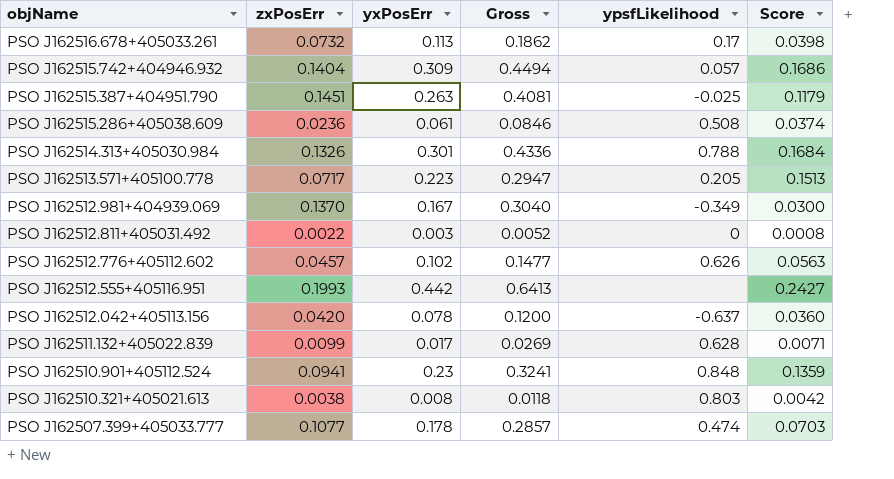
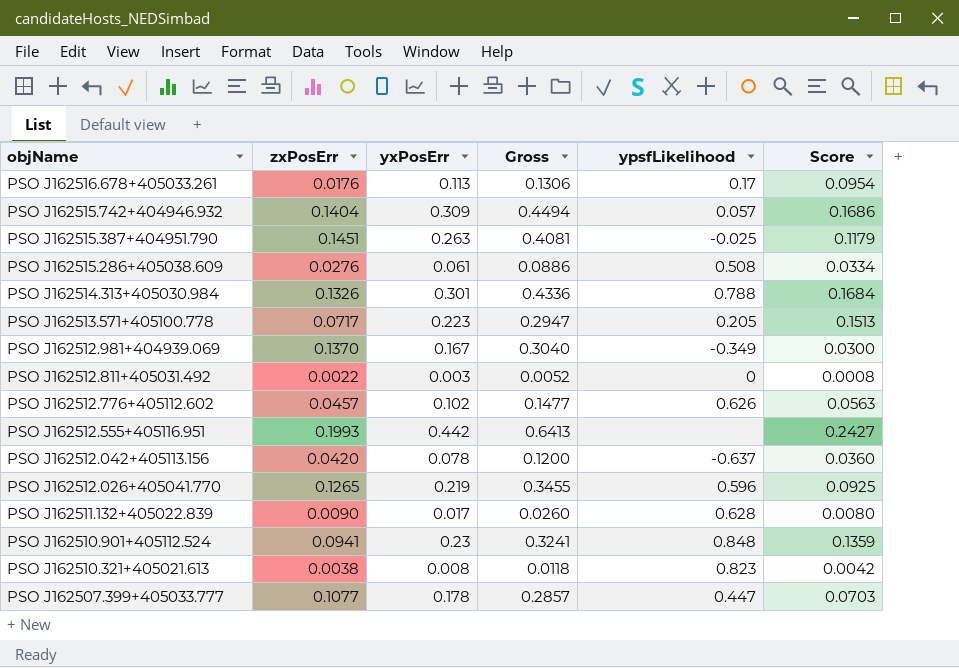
PSO J162516.678+405033.261 | zxPosErr: 0.0732 -> 0.0176
PSO J162516.678+405033.261 | Gross: 0.1862 -> 0.1306
PSO J162516.678+405033.261 | Score: 0.0398 -> 0.0954
PSO J162515.286+405038.609 | zxPosErr: 0.0236 -> 0.0276
PSO J162515.286+405038.609 | Gross: 0.0846 -> 0.0886
PSO J162515.286+405038.609 | Score: 0.0374 -> 0.0334
row PSO J162512.026+405041.770: none -> 0.1265 | 0.219 | 0.3455 | 0.596 | 0.0925
PSO J162511.132+405022.839 | zxPosErr: 0.0099 -> 0.0090
PSO J162511.132+405022.839 | Gross: 0.0269 -> 0.0260
PSO J162511.132+405022.839 | Score: 0.0071 -> 0.0080
PSO J162510.321+405021.613 | ypsfLikelihood: 0.803 -> 0.823
PSO J162507.399+405033.777 | ypsfLikelihood: 0.474 -> 0.447

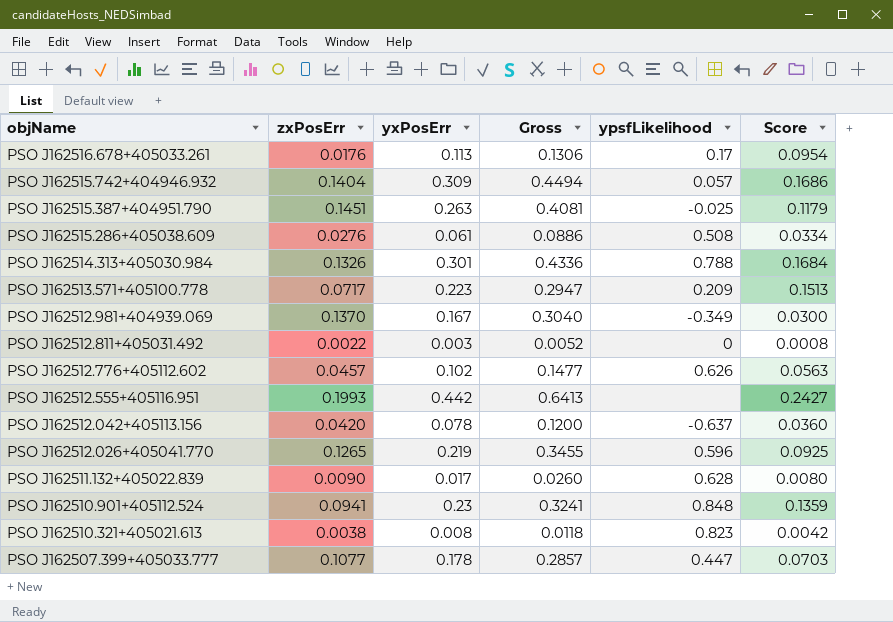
PSO J162513.571+405100.778 | ypsfLikelihood: 0.205 -> 0.209

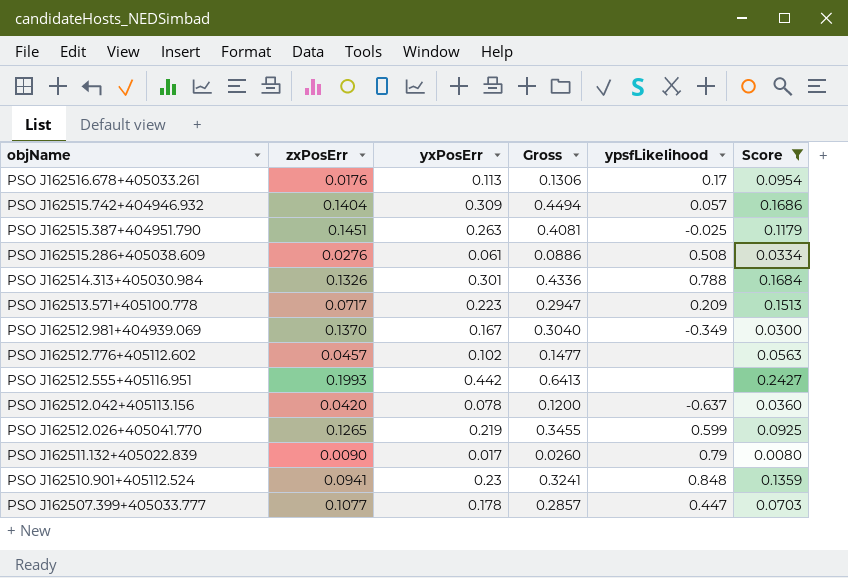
filter: none -> Score >= 0.0080
PSO J162512.776+405112.602 | ypsfLikelihood: 0.626 -> none
PSO J162512.026+405041.770 | ypsfLikelihood: 0.596 -> 0.599
PSO J162511.132+405022.839 | ypsfLikelihood: 0.628 -> 0.79

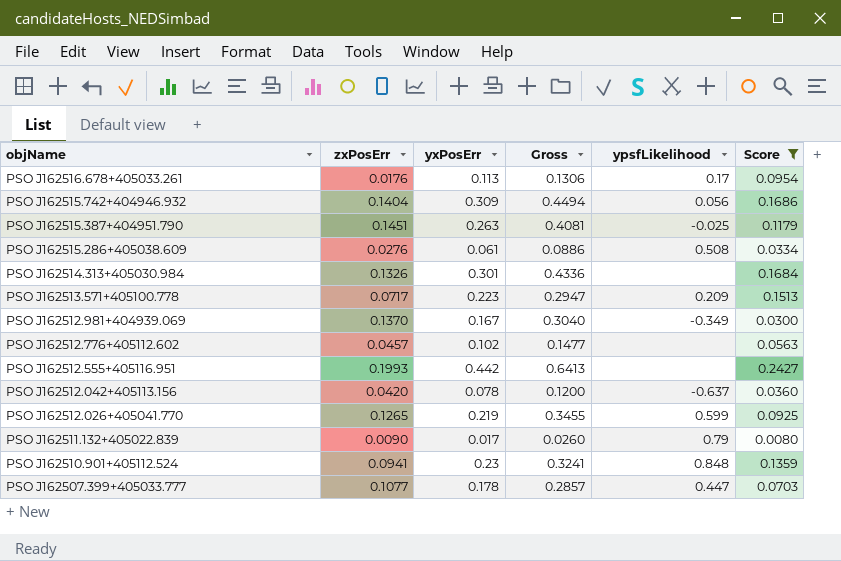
PSO J162515.742+404946.932 | ypsfLikelihood: 0.057 -> 0.056
PSO J162514.313+405030.984 | ypsfLikelihood: 0.788 -> none

